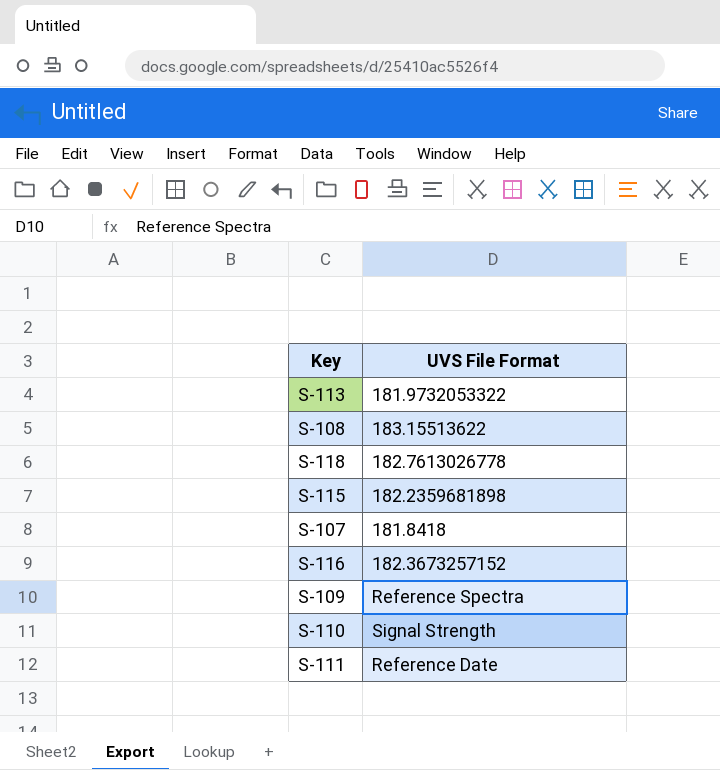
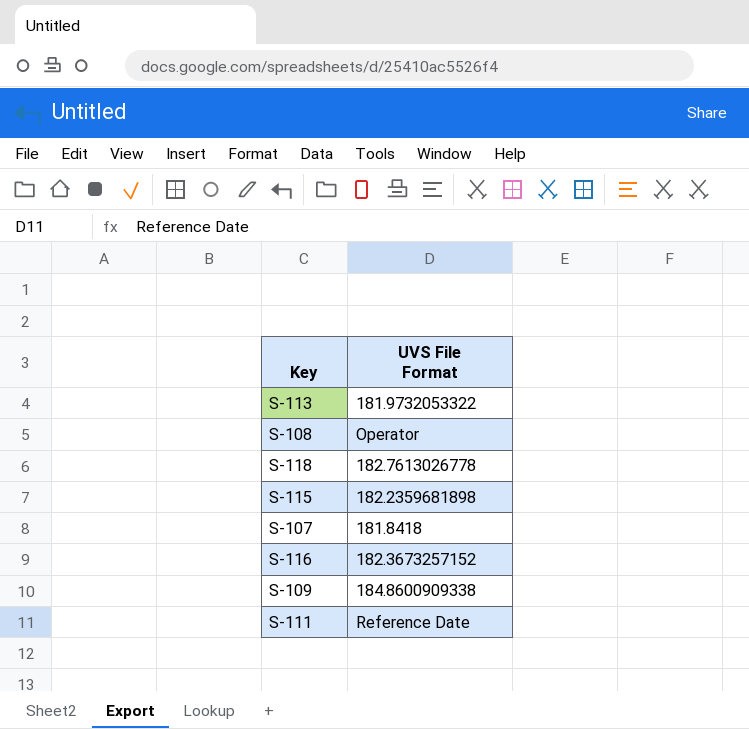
row S-110: Signal Strength -> none
S-108 | UVS File Format: 183.15513622 -> Operator
S-109 | UVS File Format: Reference Spectra -> 184.8600909338

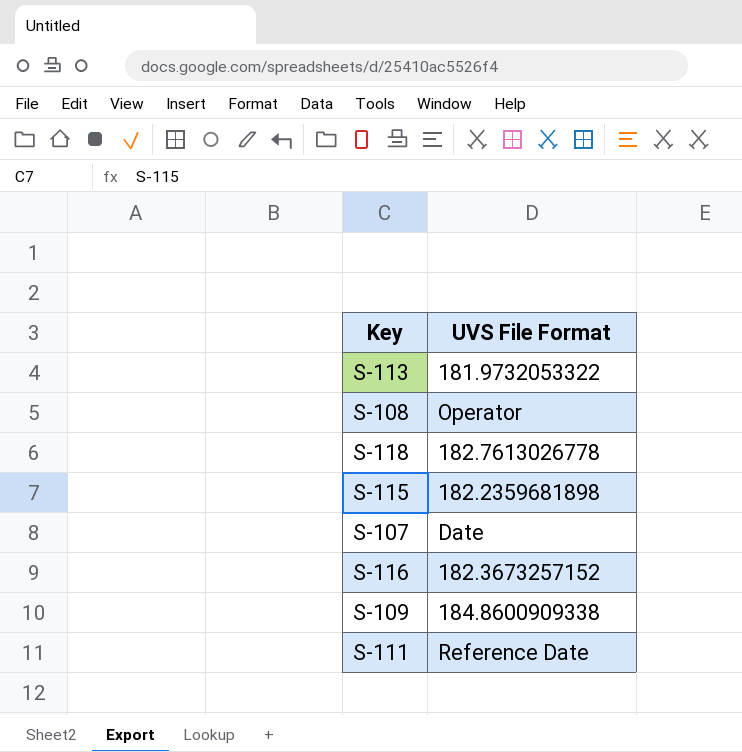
S-107 | UVS File Format: 181.8418 -> Date

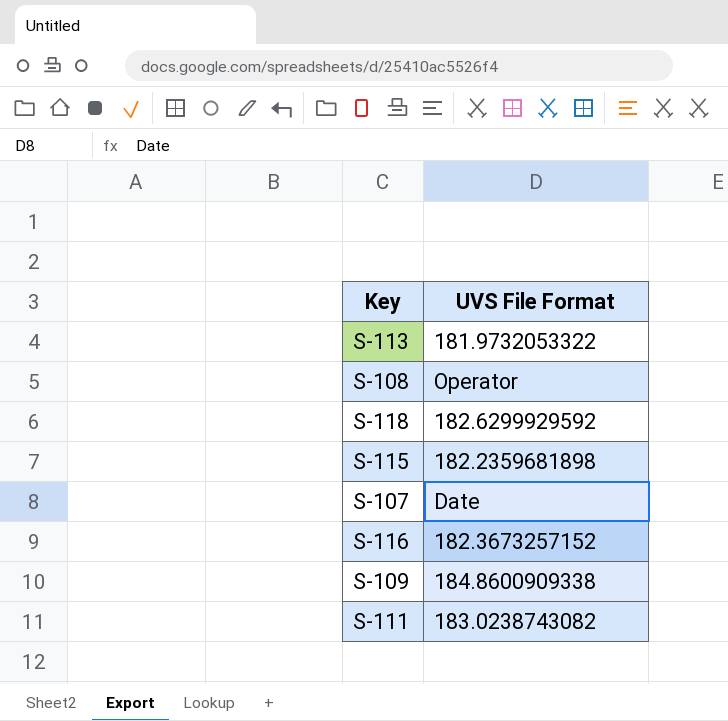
S-118 | UVS File Format: 182.7613026778 -> 182.6299929592
S-111 | UVS File Format: Reference Date -> 183.0238743082

